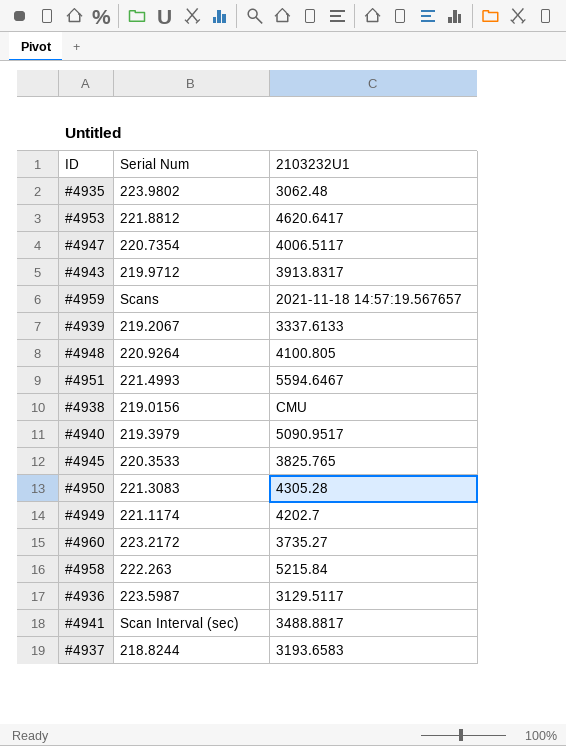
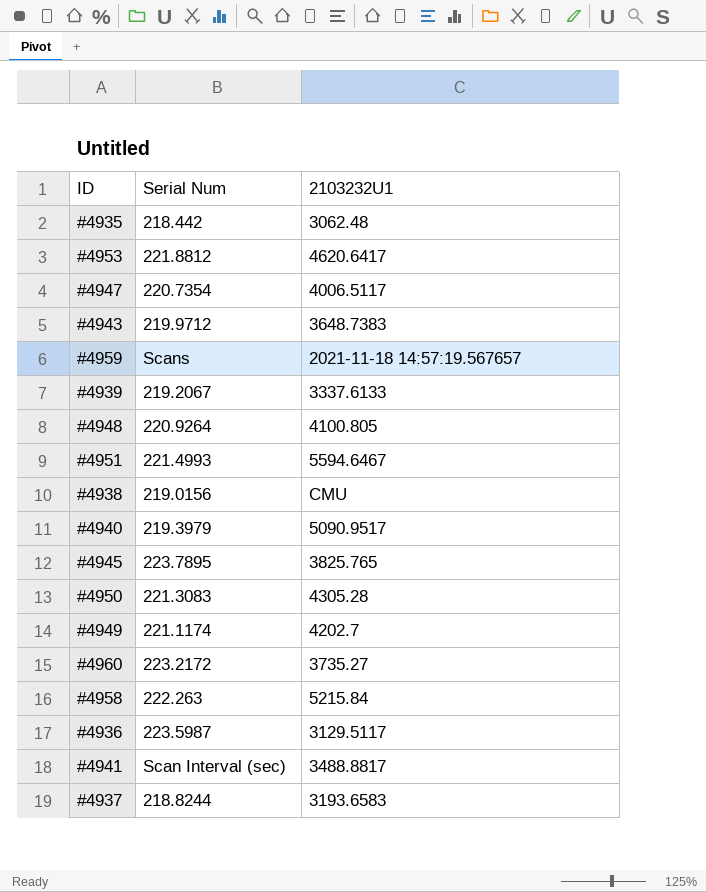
#4935 | Serial Num: 223.9802 -> 218.442
#4943 | 2103232U1: 3913.8317 -> 3648.7383
#4945 | Serial Num: 220.3533 -> 223.7895

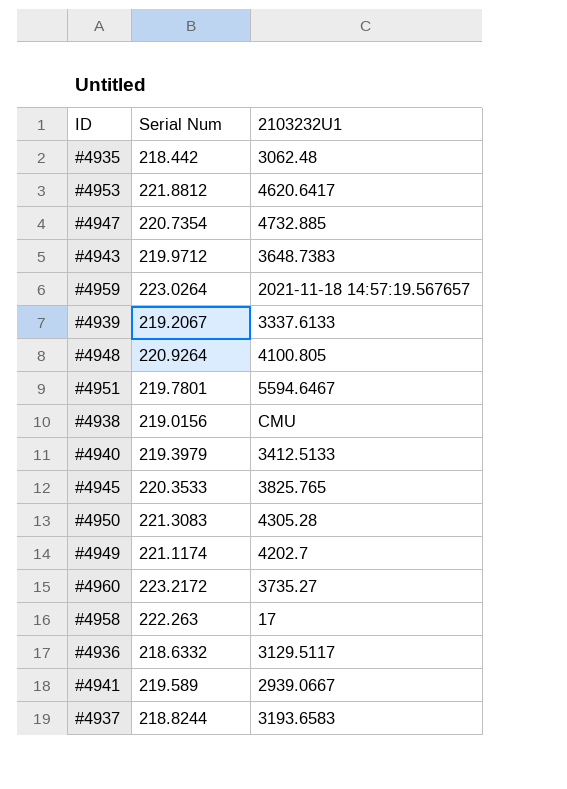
#4947 | 2103232U1: 4006.5117 -> 4732.885
#4959 | Serial Num: Scans -> 223.0264
#4951 | Serial Num: 221.4993 -> 219.7801
#4940 | 2103232U1: 5090.9517 -> 3412.5133
#4945 | Serial Num: 223.7895 -> 220.3533
#4958 | 2103232U1: 5215.84 -> 17
#4936 | Serial Num: 223.5987 -> 218.6332
#4941 | Serial Num: Scan Interval (sec) -> 219.589
#4941 | 2103232U1: 3488.8817 -> 2939.0667

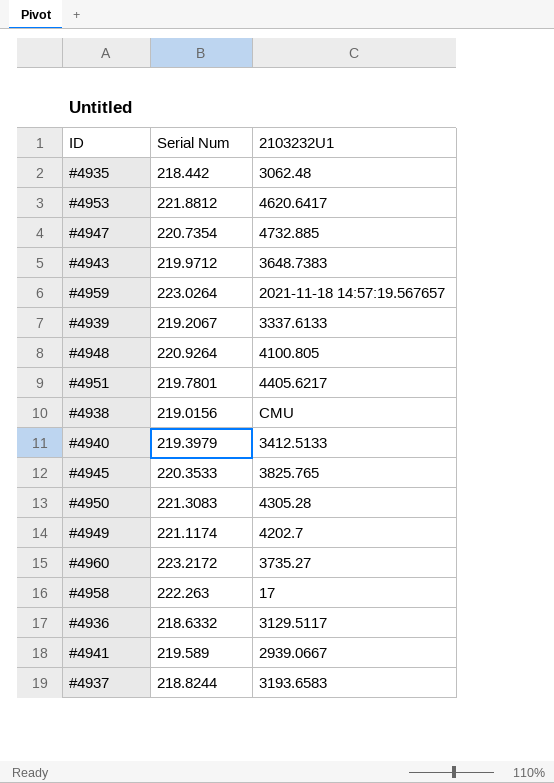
#4951 | 2103232U1: 5594.6467 -> 4405.6217

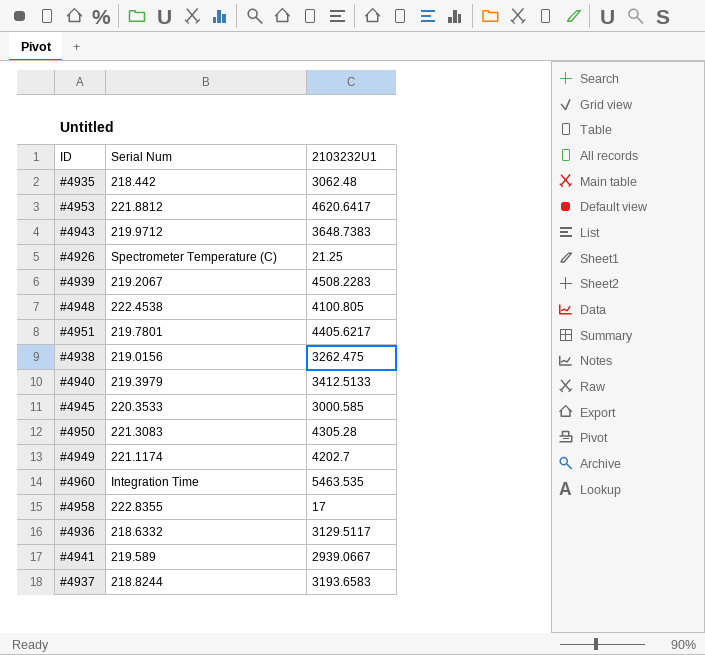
row #4947: 220.7354 | 4732.885 -> none
row #4959: 223.0264 | 2021-11-18 14:57:19.567657 -> none
row #4926: none -> Spectrometer Temperature (C) | 21.25
#4939 | 2103232U1: 3337.6133 -> 4508.2283
#4948 | Serial Num: 220.9264 -> 222.4538
#4938 | 2103232U1: CMU -> 3262.475
#4945 | 2103232U1: 3825.765 -> 3000.585
#4960 | Serial Num: 223.2172 -> Integration Time
#4960 | 2103232U1: 3735.27 -> 5463.535
#4958 | Serial Num: 222.263 -> 222.8355

